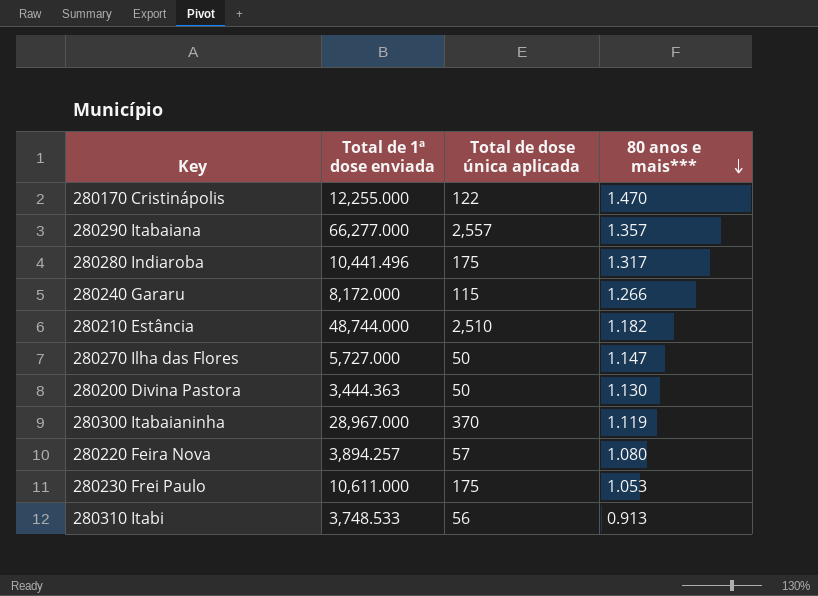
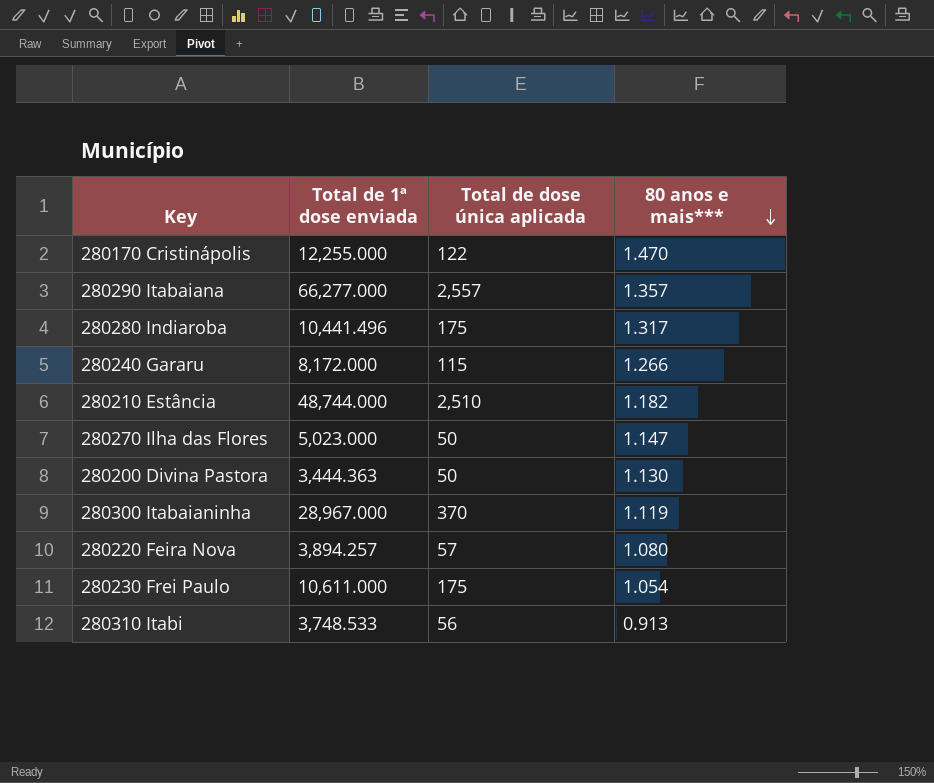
280270 Ilha das Flores | Total de 1ª dose enviada: 5,727.000 -> 5,023.000
280230 Frei Paulo | 80 anos e mais***: 1.053 -> 1.054

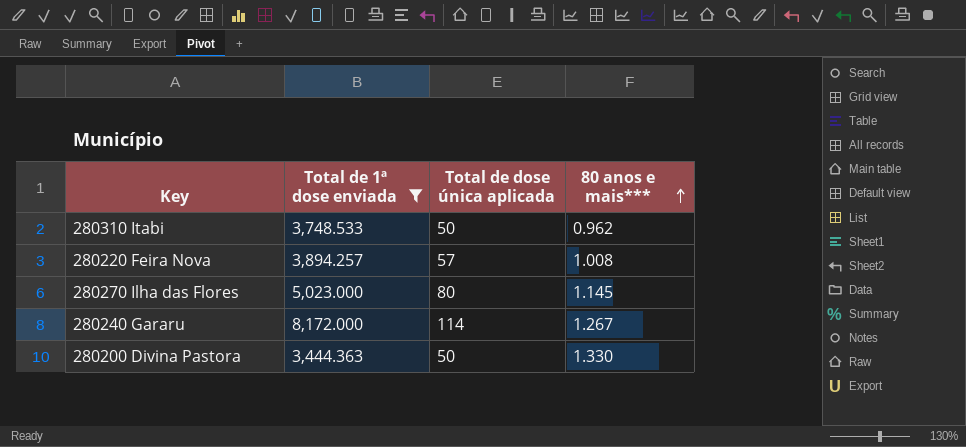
filter: none -> Total de 1ª dose enviada <= 8,172.000
row order: 80 anos e mais*** descending -> 80 anos e mais*** ascending
280310 Itabi | Total de dose única aplicada: 56 -> 50
280310 Itabi | 80 anos e mais***: 0.913 -> 0.962
280220 Feira Nova | 80 anos e mais***: 1.080 -> 1.008
280270 Ilha das Flores | Total de dose única aplicada: 50 -> 80
280270 Ilha das Flores | 80 anos e mais***: 1.147 -> 1.145
280240 Gararu | Total de dose única aplicada: 115 -> 114
280240 Gararu | 80 anos e mais***: 1.266 -> 1.267
280200 Divina Pastora | 80 anos e mais***: 1.130 -> 1.330

